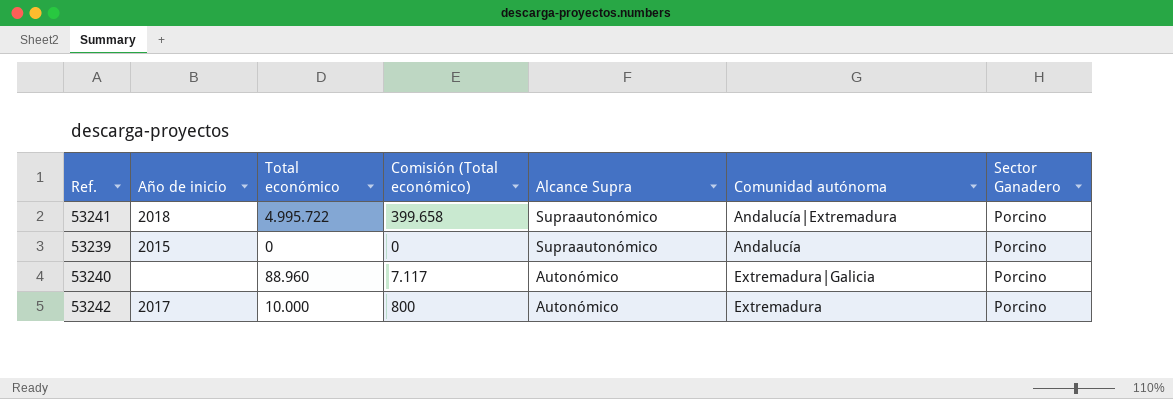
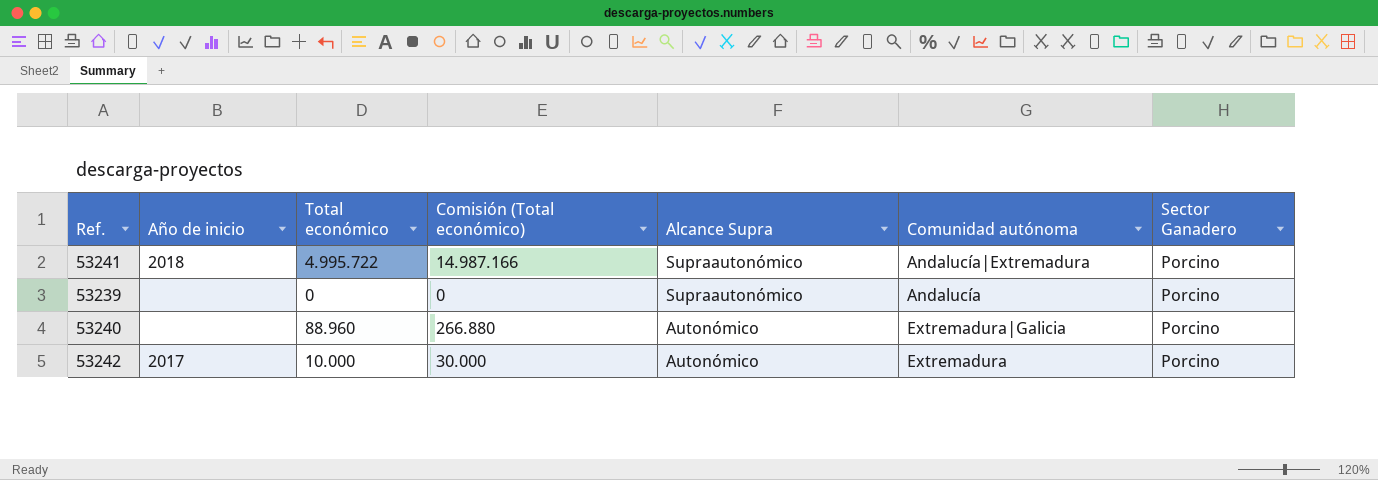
column Comisión (Total económico) | formula: [Total económico] * 0,08 -> [Total económico] * 3
53239 | Año de inicio: 2015 -> none

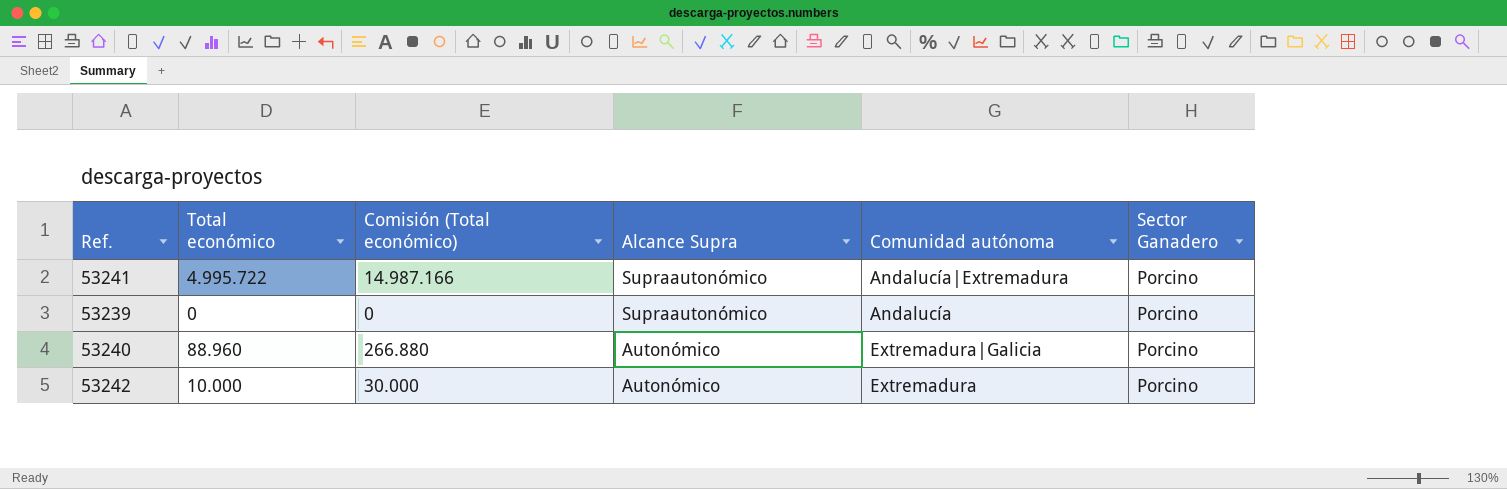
column Año de inicio | position: 2 -> none

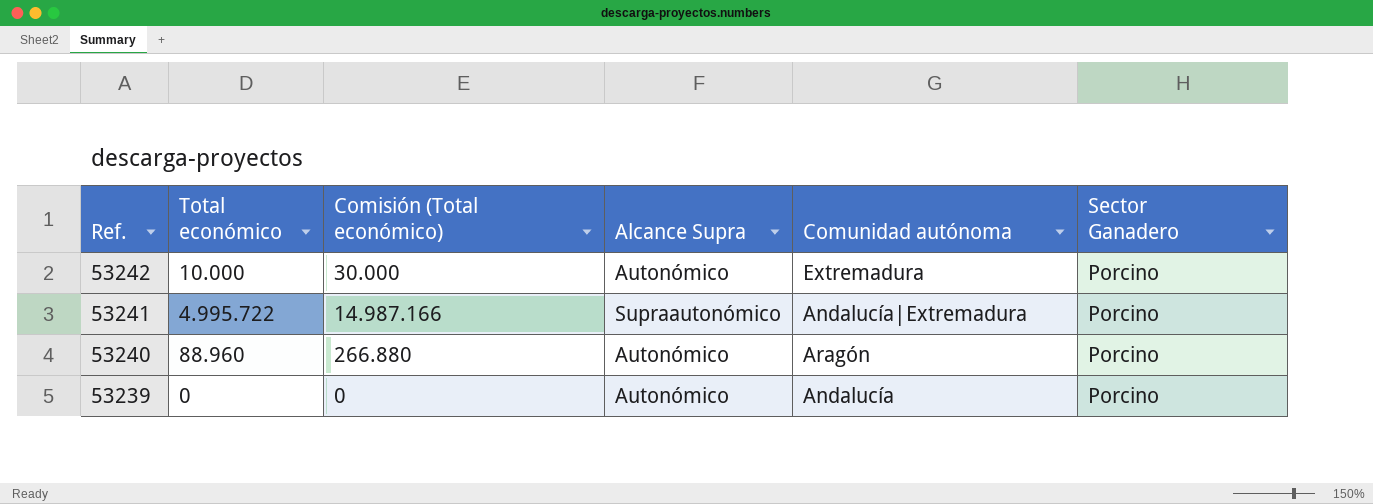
row order: Alcance Supra descending -> Ref. descending
53240 | Comunidad autónoma: Extremadura|Galicia -> Aragón
53239 | Alcance Supra: Supraautonómico -> Autonómico

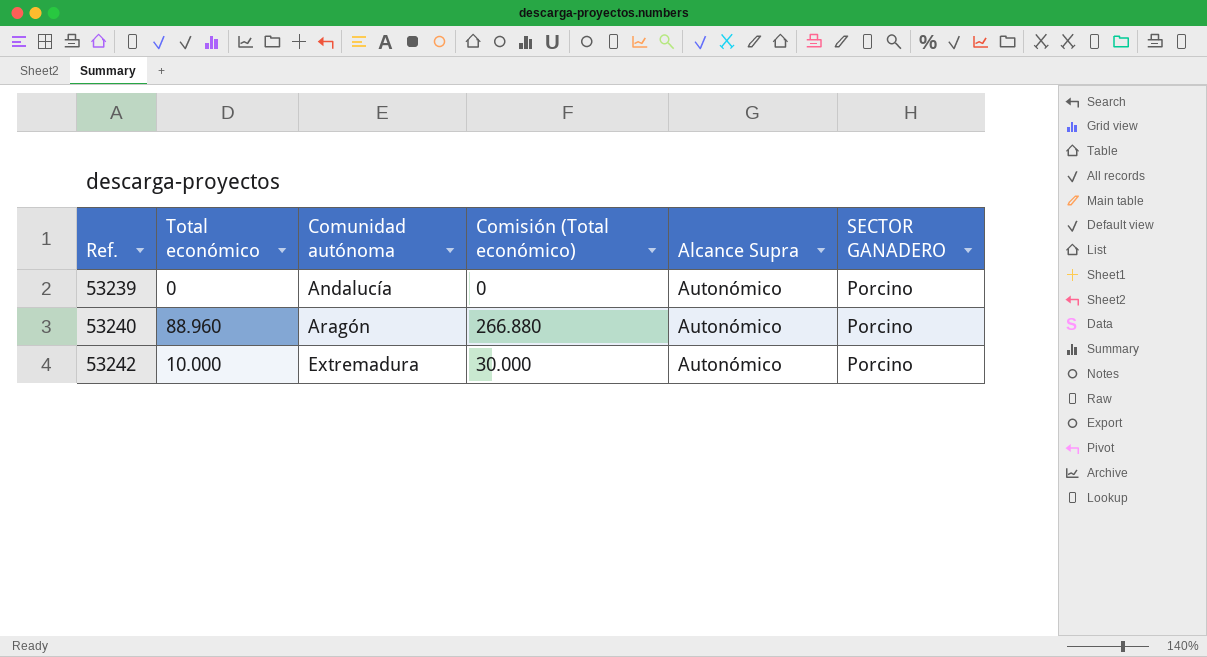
row order: Ref. descending -> Ref. ascending
column Comunidad autónoma | position: 5 -> 3
column name: Sector Ganadero -> SECTOR GANADERO
row 53241: 4.995.722 | 14.987.166 | Supraautonómico | Andalucía|Extremadura | Porcino -> none

